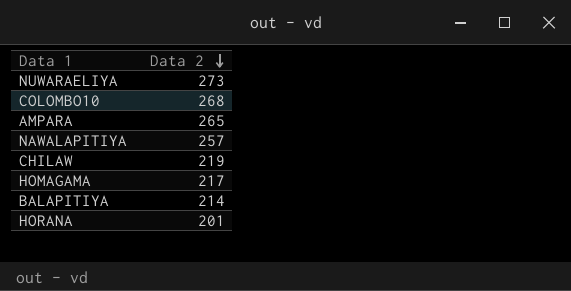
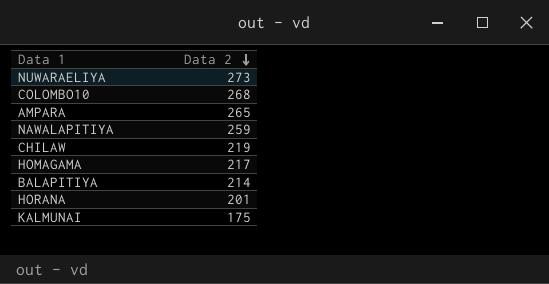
NAWALAPITIYA | Data 2: 257 -> 259
row KALMUNAI: none -> 175

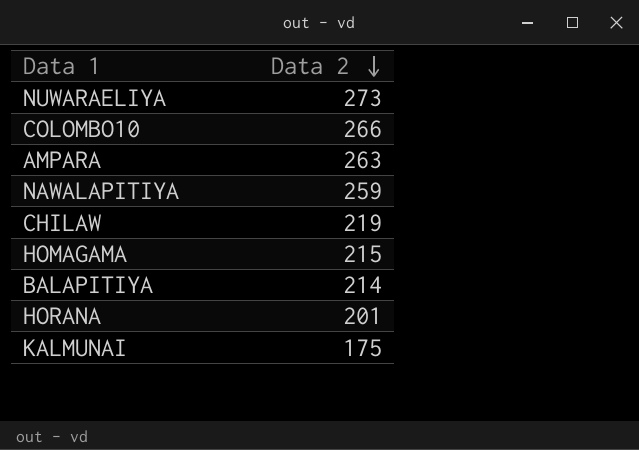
COLOMBO10 | Data 2: 268 -> 266
AMPARA | Data 2: 265 -> 263
HOMAGAMA | Data 2: 217 -> 215

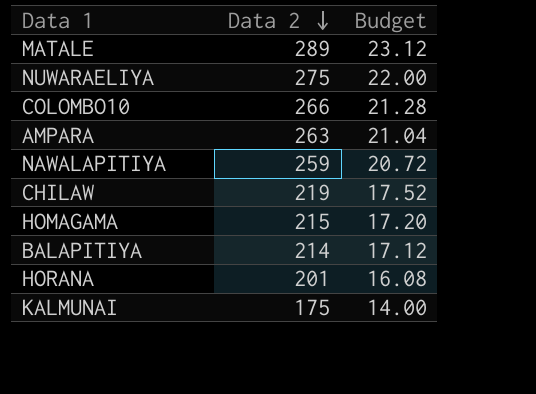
column Budget | formula: none -> [Data 2] * 0.08
row MATALE: none -> 289 | 23.12
NUWARAELIYA | Data 2: 273 -> 275

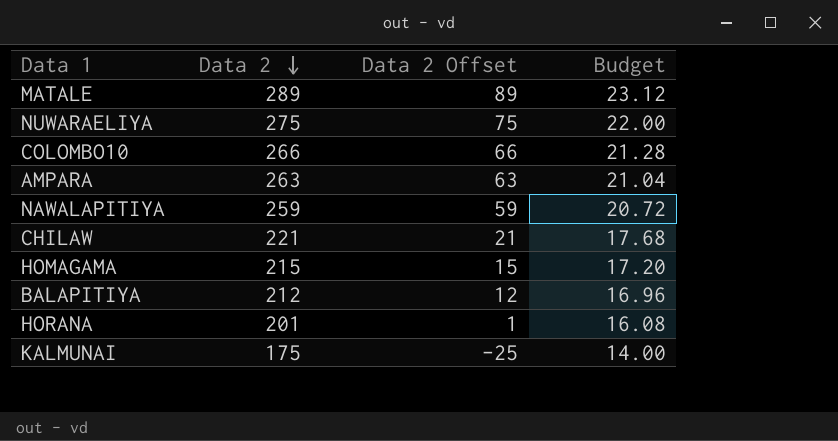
column Data 2 Offset | formula: none -> [Data 2] - 200
CHILAW | Data 2: 219 -> 221
CHILAW | Budget: 17.52 -> 17.68
BALAPITIYA | Data 2: 214 -> 212
BALAPITIYA | Budget: 17.12 -> 16.96

